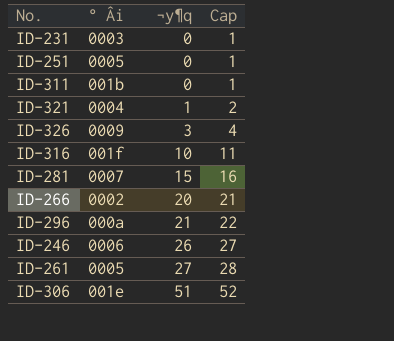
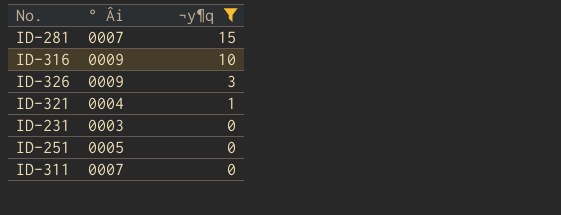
filter: none -> ¬y¶q <= 15
row order: ¬y¶q ascending -> ¬y¶q descending
column Cap | formula: [¬y¶q] + 1 -> none
ID-316 | ° Âi: 001f -> 0009
ID-311 | ° Âi: 001b -> 0007

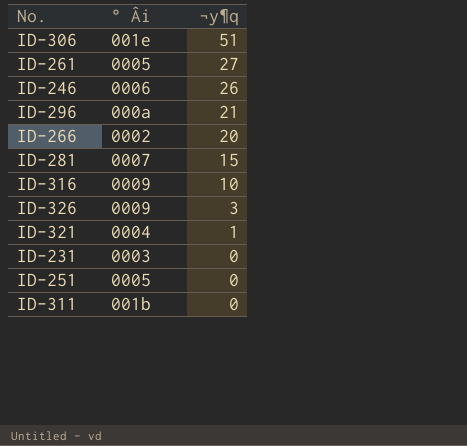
filter: ¬y¶q <= 15 -> none
ID-311 | ° Âi: 0007 -> 001b

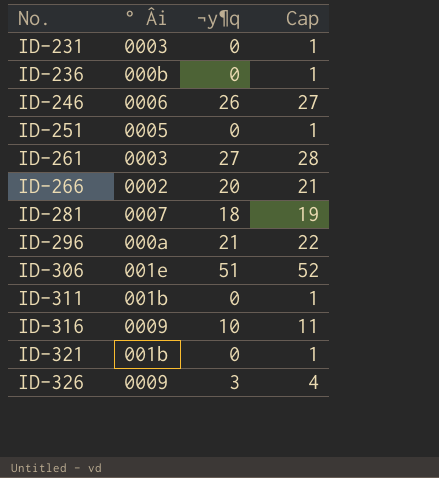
row order: ¬y¶q descending -> No. ascending
column Cap | formula: none -> [¬y¶q] + 1
row ID-236: none -> 000b | 0 | 1
ID-261 | ° Âi: 0005 -> 0003
ID-281 | ¬y¶q: 15 -> 18
ID-321 | ° Âi: 0004 -> 001b
ID-321 | ¬y¶q: 1 -> 0

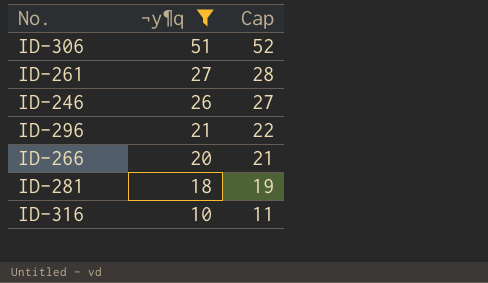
filter: none -> ¬y¶q >= 10
row order: No. ascending -> ¬y¶q descending
column ° Âi | position: 2 -> none

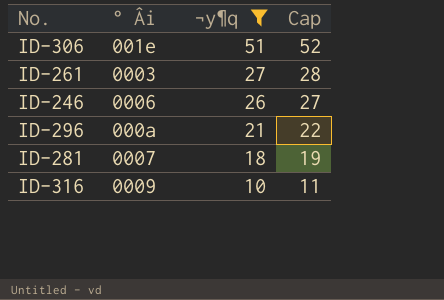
column ° Âi | position: none -> 2
row ID-266: 20 | 21 -> none

